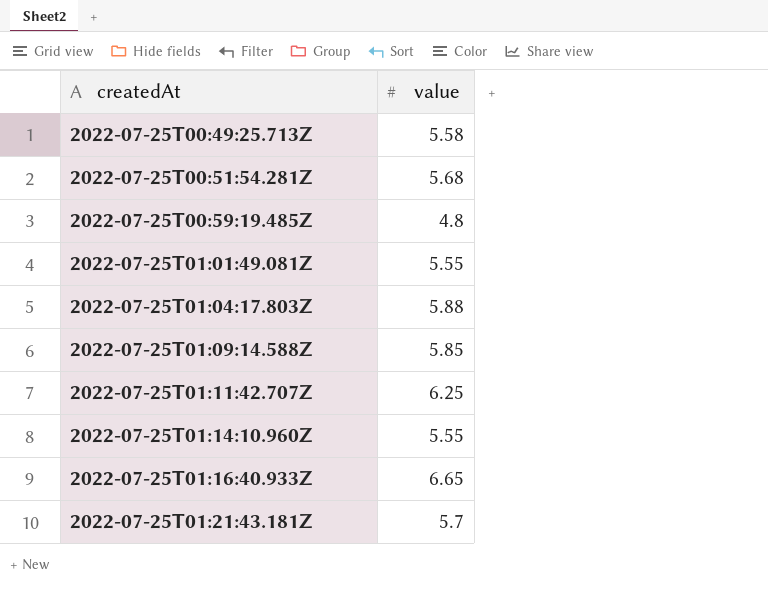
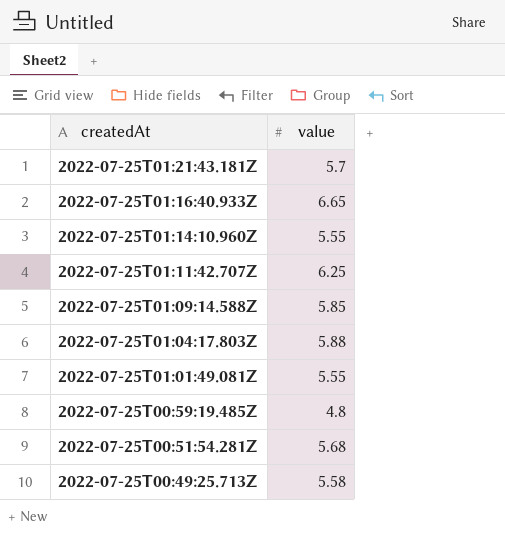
row order: createdAt ascending -> createdAt descending

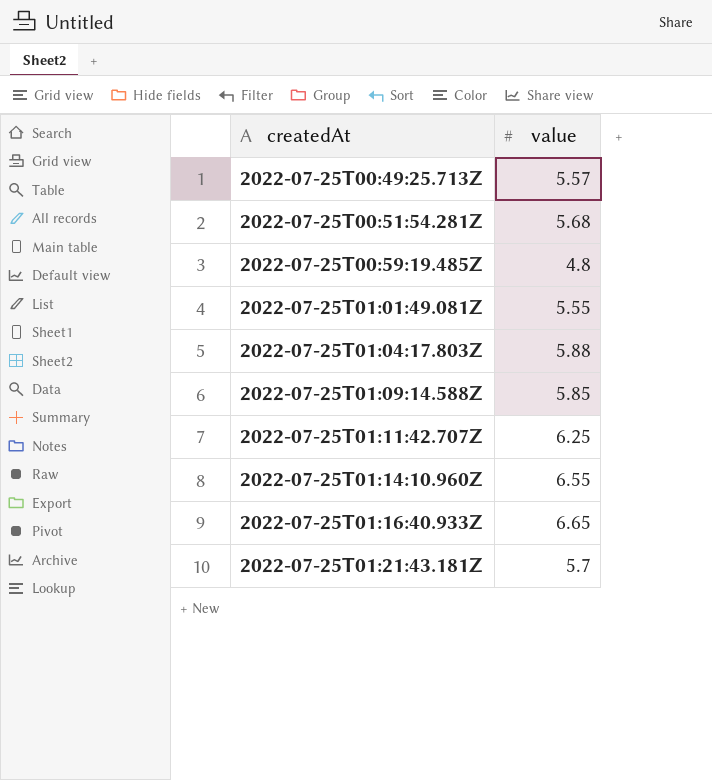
row order: createdAt descending -> createdAt ascending
2022-07-25T00:49:25.713Z | value: 5.58 -> 5.57
2022-07-25T01:14:10.960Z | value: 5.55 -> 6.55

